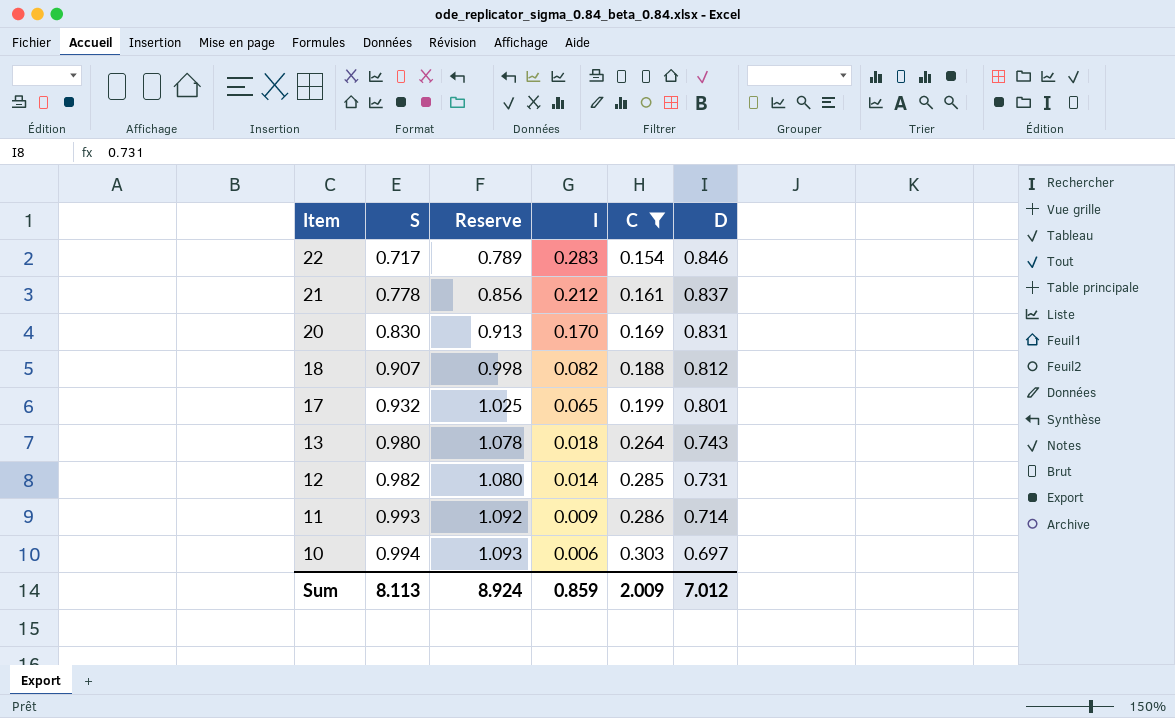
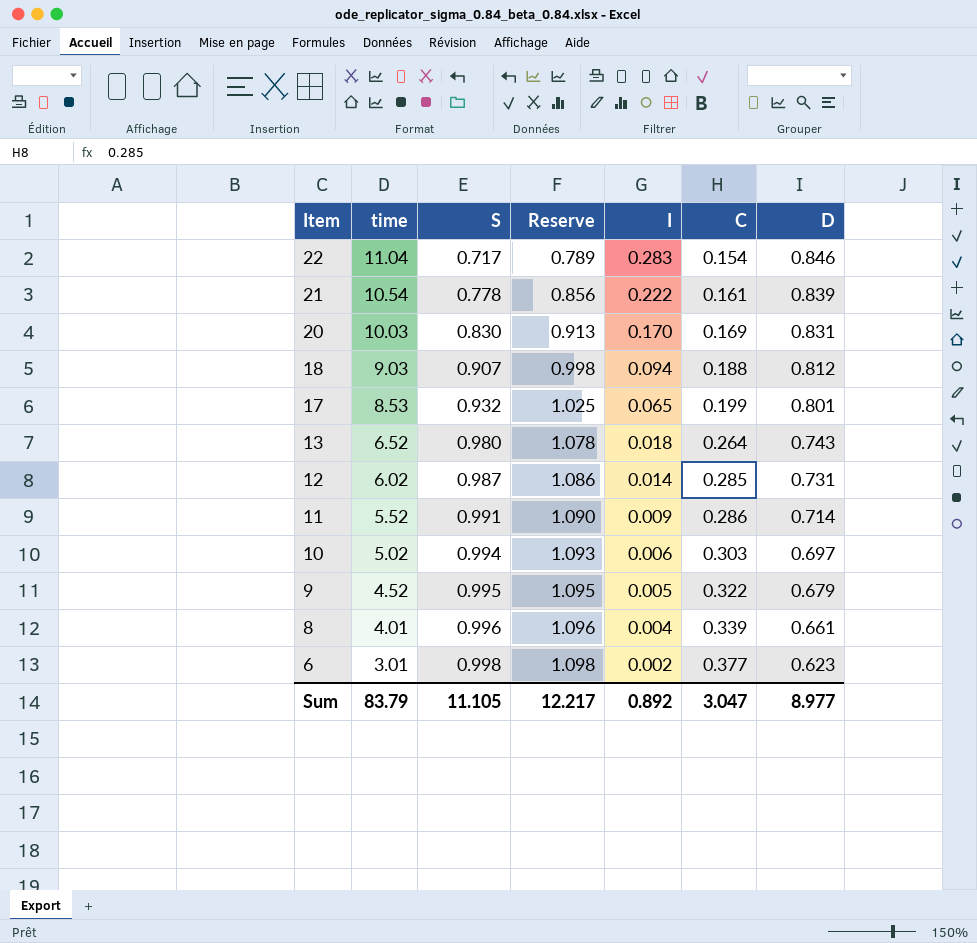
filter: C <= 0.303 -> none
column time | position: none -> 2
21 | I: 0.212 -> 0.222
21 | D: 0.837 -> 0.839
18 | I: 0.082 -> 0.094
12 | S: 0.982 -> 0.987
12 | Reserve: 1.080 -> 1.086
11 | S: 0.993 -> 0.991
11 | Reserve: 1.092 -> 1.090
Sum | S: 8.113 -> 11.105
Sum | Reserve: 8.924 -> 12.217
Sum | I: 0.859 -> 0.892
Sum | C: 2.009 -> 3.047
Sum | D: 7.012 -> 8.977

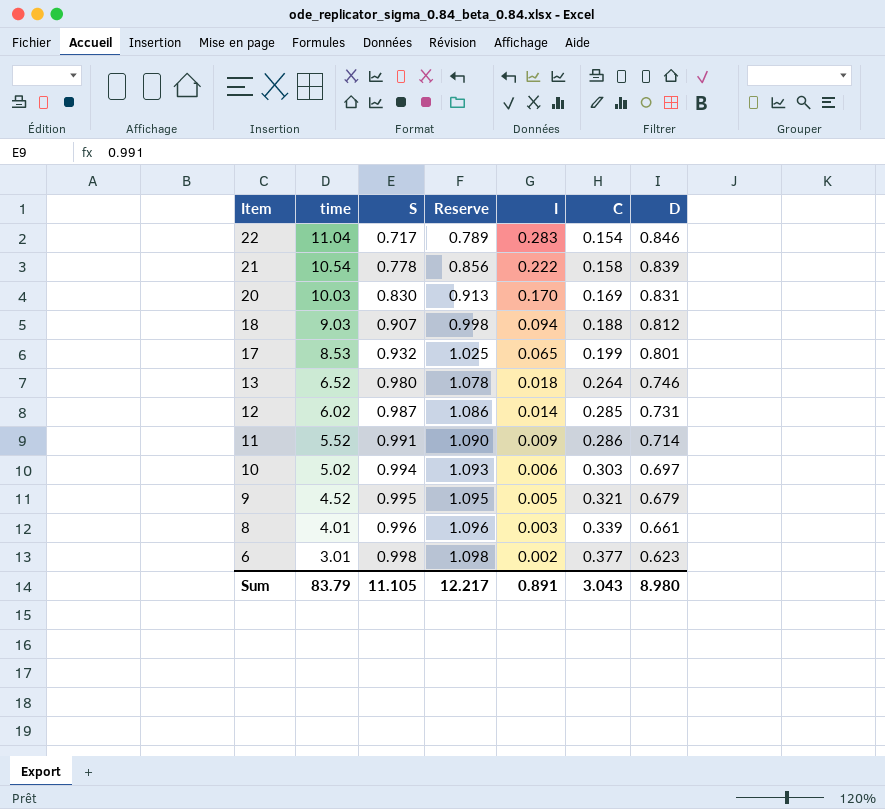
21 | C: 0.161 -> 0.158
13 | D: 0.743 -> 0.746
9 | C: 0.322 -> 0.321
8 | I: 0.004 -> 0.003
Sum | I: 0.892 -> 0.891
Sum | C: 3.047 -> 3.043
Sum | D: 8.977 -> 8.980

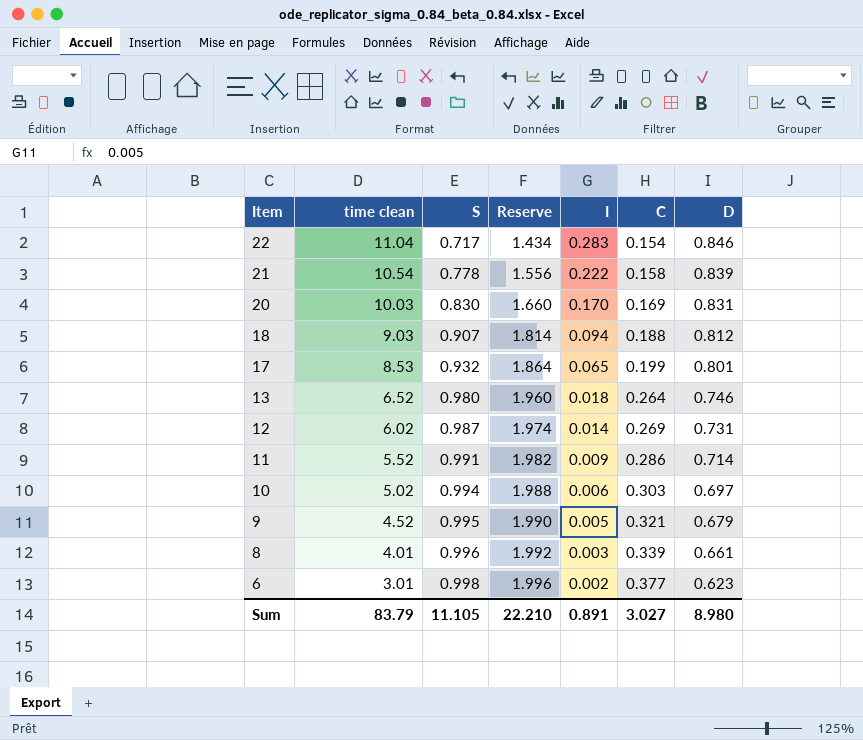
column name: time -> time clean
column Reserve | formula: [S] * 1.1 -> [S] * 2
12 | C: 0.285 -> 0.269
Sum | Reserve: 12.217 -> 22.210
Sum | C: 3.043 -> 3.027

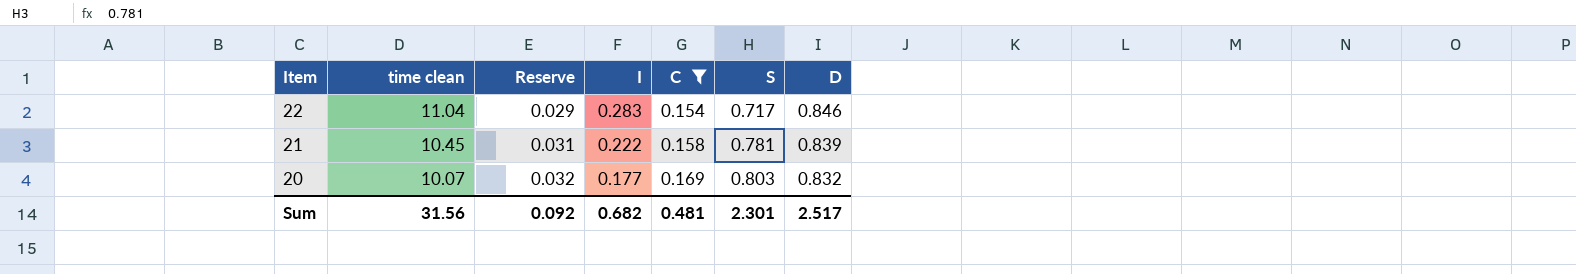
filter: none -> C <= 0.169
column Reserve | formula: [S] * 2 -> [S] * 0.04
column S | position: 3 -> 6
21 | time clean: 10.54 -> 10.45
21 | S: 0.778 -> 0.781
20 | time clean: 10.03 -> 10.07
20 | I: 0.170 -> 0.177
20 | S: 0.830 -> 0.803
20 | D: 0.831 -> 0.832
Sum | time clean: 83.79 -> 31.56
Sum | Reserve: 22.210 -> 0.092
Sum | I: 0.891 -> 0.682
Sum | C: 3.027 -> 0.481
Sum | S: 11.105 -> 2.301
Sum | D: 8.980 -> 2.517

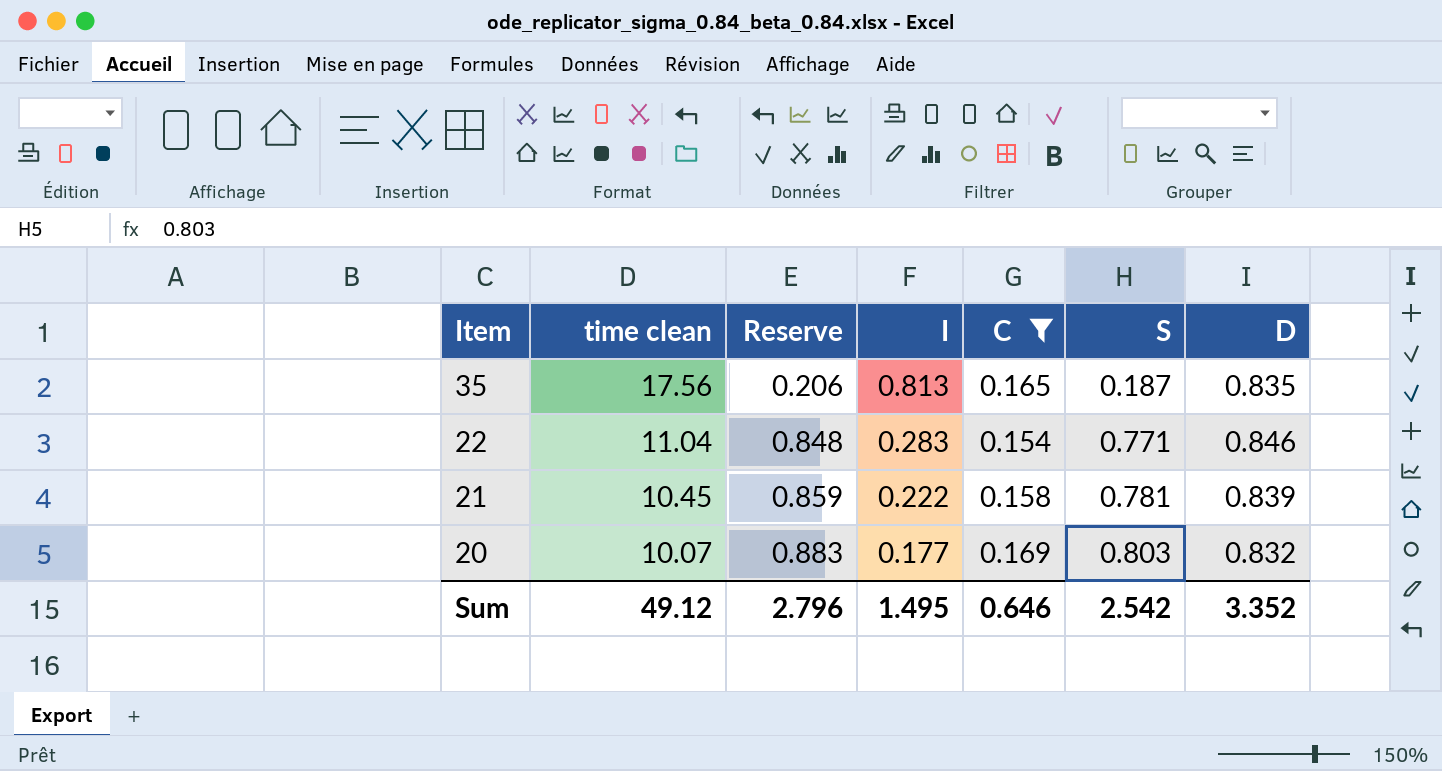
column Reserve | formula: [S] * 0.04 -> [S] * 1.1
row 35: none -> 17.56 | 0.206 | 0.813 | 0.165 | 0.187 | 0.835
22 | S: 0.717 -> 0.771
Sum | time clean: 31.56 -> 49.12
Sum | Reserve: 0.092 -> 2.796
Sum | I: 0.682 -> 1.495
Sum | C: 0.481 -> 0.646
Sum | S: 2.301 -> 2.542
Sum | D: 2.517 -> 3.352

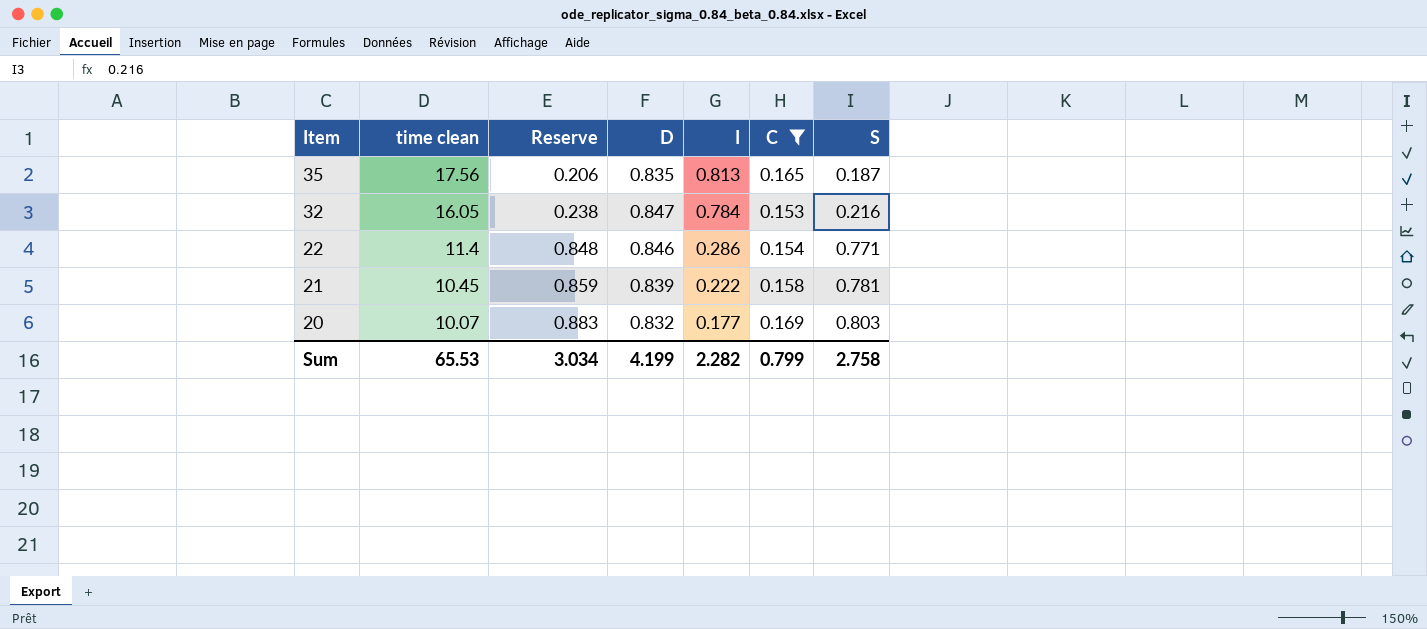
column D | position: 7 -> 4
row 32: none -> 16.05 | 0.238 | 0.847 | 0.784 | 0.153 | 0.216
22 | time clean: 11.04 -> 11.4
22 | I: 0.283 -> 0.286
Sum | time clean: 49.12 -> 65.53
Sum | Reserve: 2.796 -> 3.034
Sum | D: 3.352 -> 4.199
Sum | I: 1.495 -> 2.282
Sum | C: 0.646 -> 0.799
Sum | S: 2.542 -> 2.758

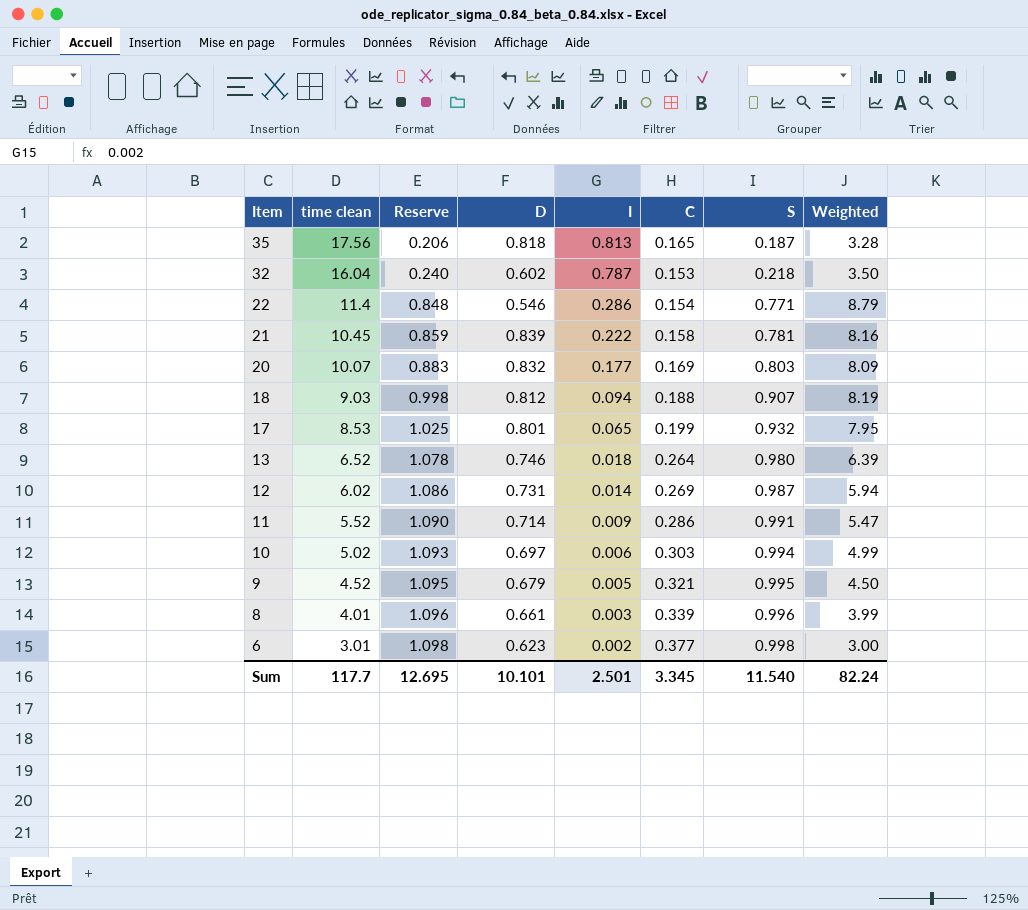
filter: C <= 0.169 -> none
column Weighted | formula: none -> [time clean] * [S]
35 | D: 0.835 -> 0.818
32 | time clean: 16.05 -> 16.04
32 | Reserve: 0.238 -> 0.240
32 | D: 0.847 -> 0.602
32 | I: 0.784 -> 0.787
32 | S: 0.216 -> 0.218
22 | D: 0.846 -> 0.546
Sum | time clean: 65.53 -> 117.7
Sum | Reserve: 3.034 -> 12.695
Sum | D: 4.199 -> 10.101
Sum | I: 2.282 -> 2.501
Sum | C: 0.799 -> 3.345
Sum | S: 2.758 -> 11.540

